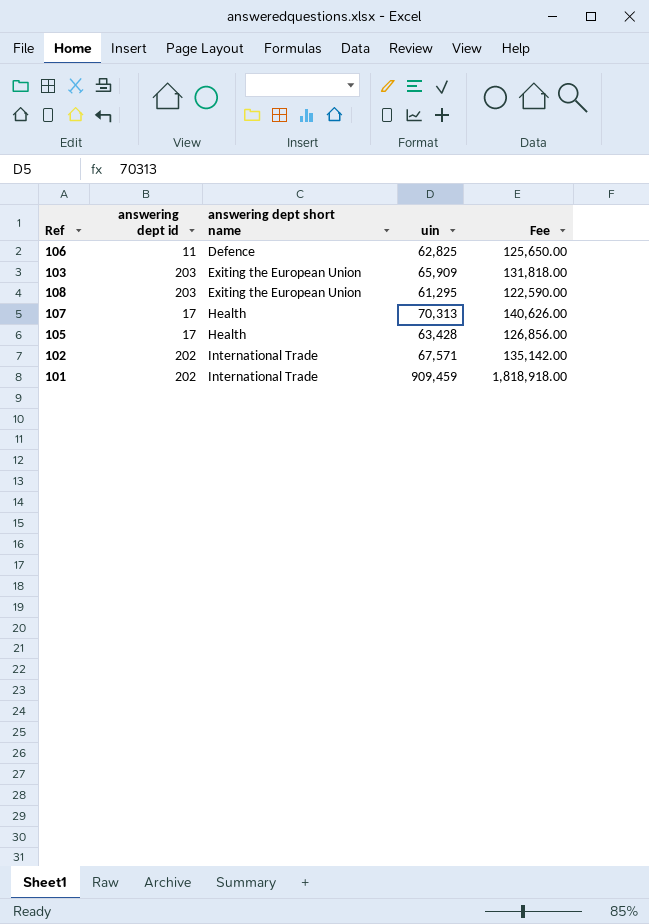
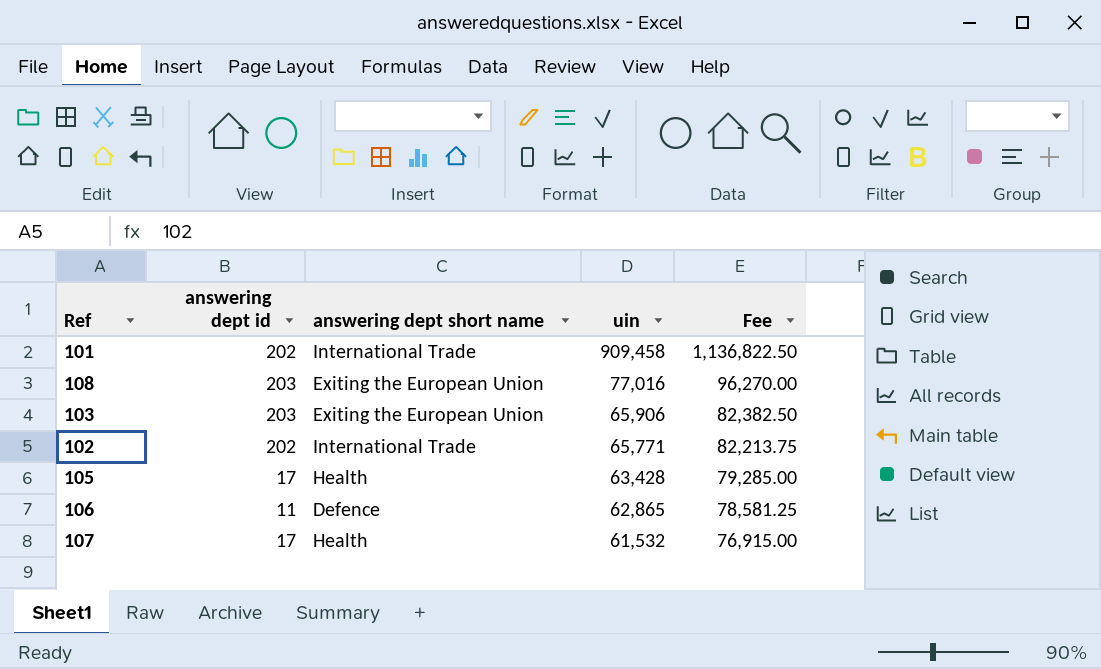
row order: answering dept short name ascending -> uin descending
column Fee | formula: [uin] * 2 -> [uin] * 1.25
101 | uin: 909,459 -> 909,458
108 | uin: 61,295 -> 77,016
103 | uin: 65,909 -> 65,906
102 | uin: 67,571 -> 65,771
106 | uin: 62,825 -> 62,865
107 | uin: 70,313 -> 61,532

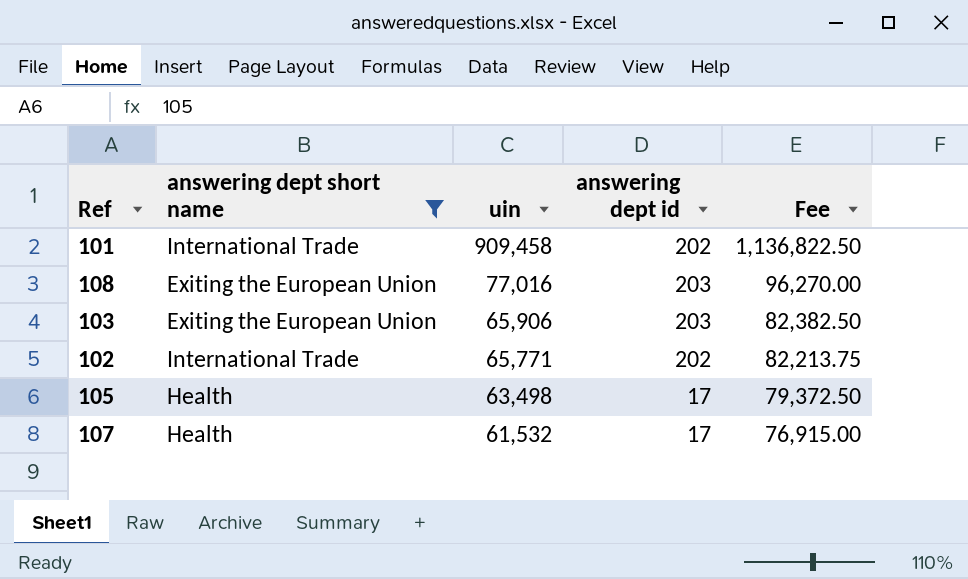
filter: none -> answering dept short name != Defence
column answering dept id | position: 2 -> 4
105 | uin: 63,428 -> 63,498
105 | Fee: 79,285.00 -> 79,372.50

